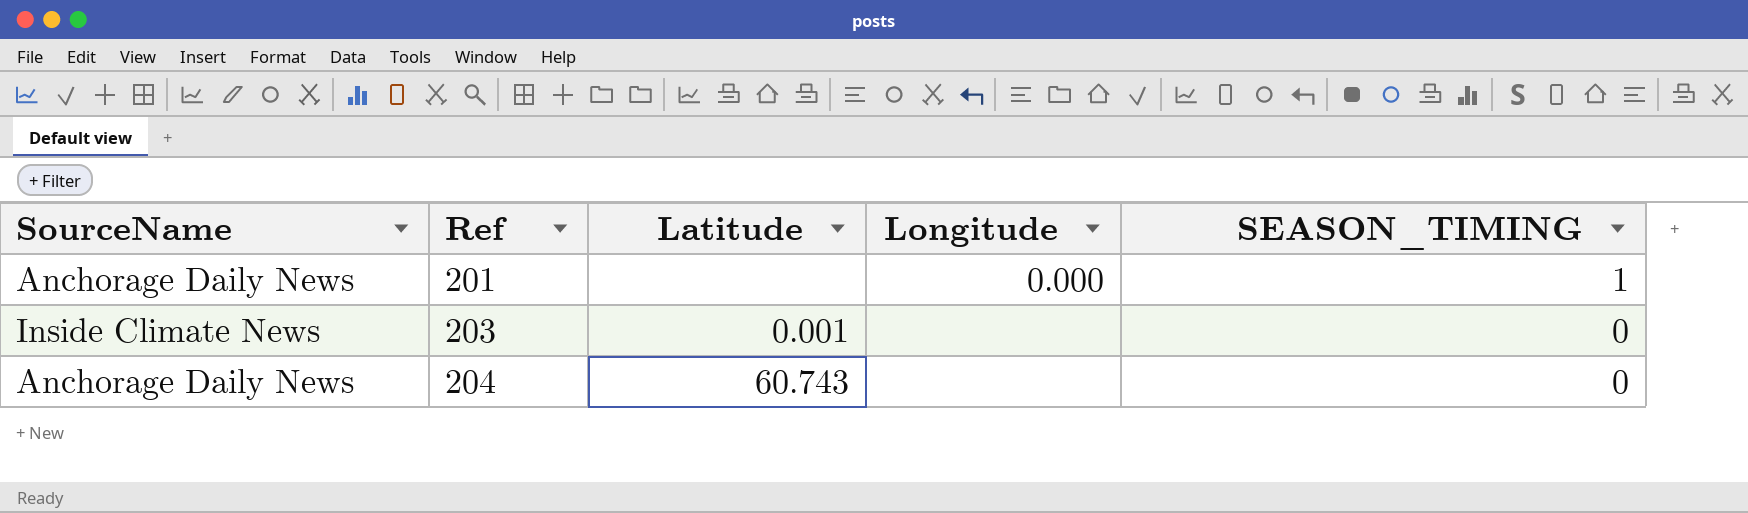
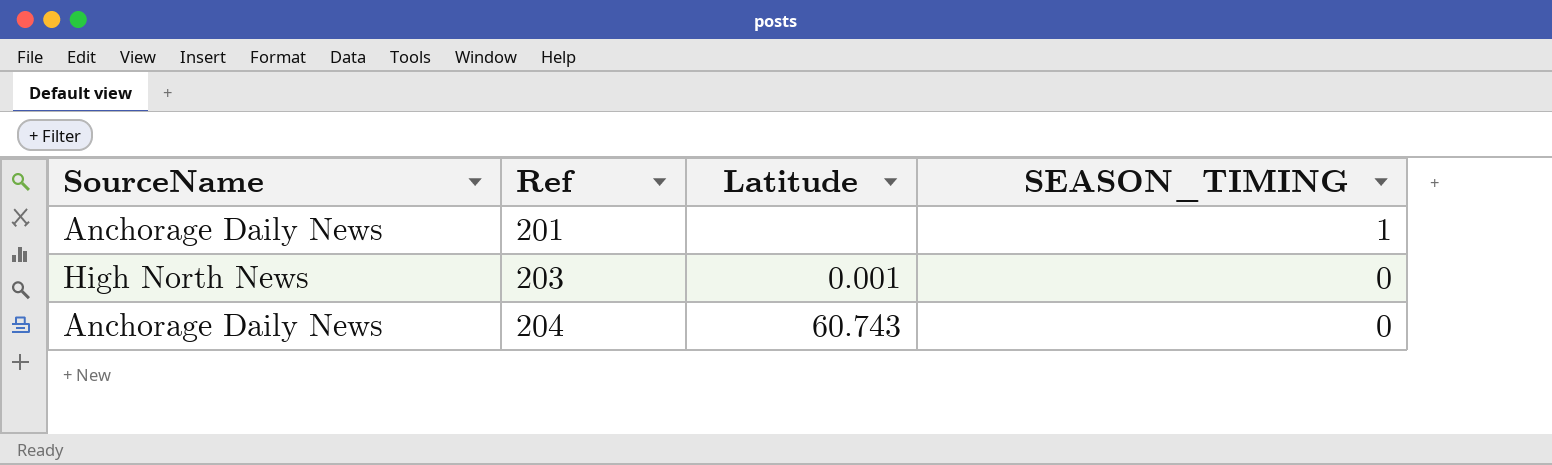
column Longitude | position: 4 -> none
203 | SourceName: Inside Climate News -> High North News

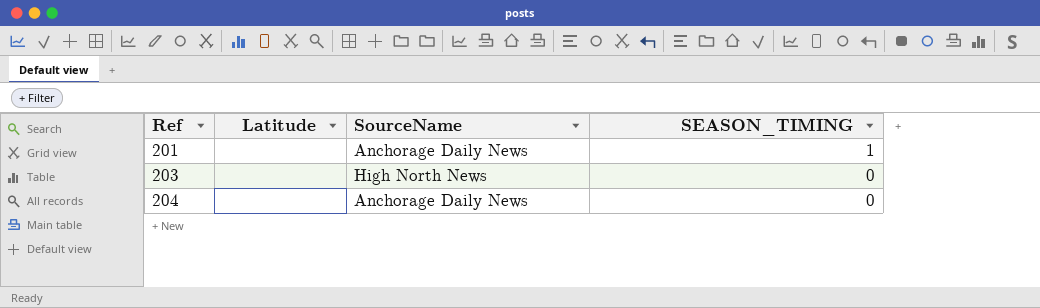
column SourceName | position: 1 -> 3
203 | Latitude: 0.001 -> none
204 | Latitude: 60.743 -> none

